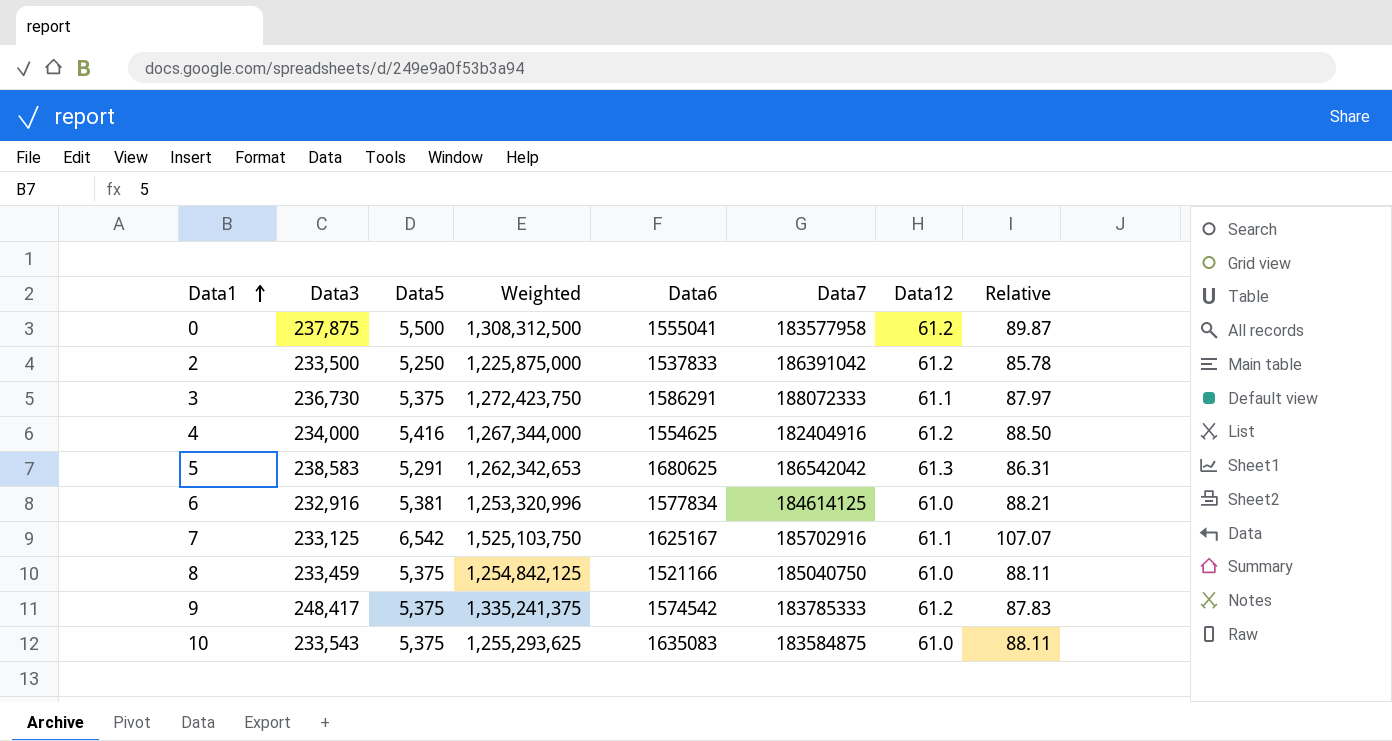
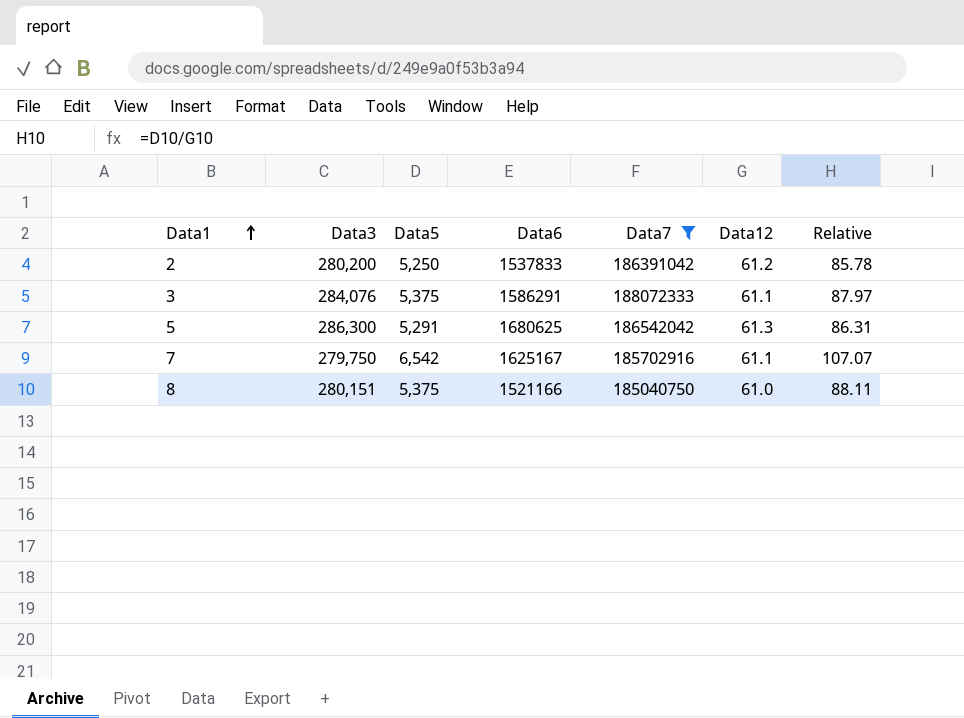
filter: none -> Data7 >= 185040750
column Weighted | formula: [Data3] * [Data5] -> none
2 | Data3: 233,500 -> 280,200
3 | Data3: 236,730 -> 284,076
5 | Data3: 238,583 -> 286,300
7 | Data3: 233,125 -> 279,750
8 | Data3: 233,459 -> 280,151

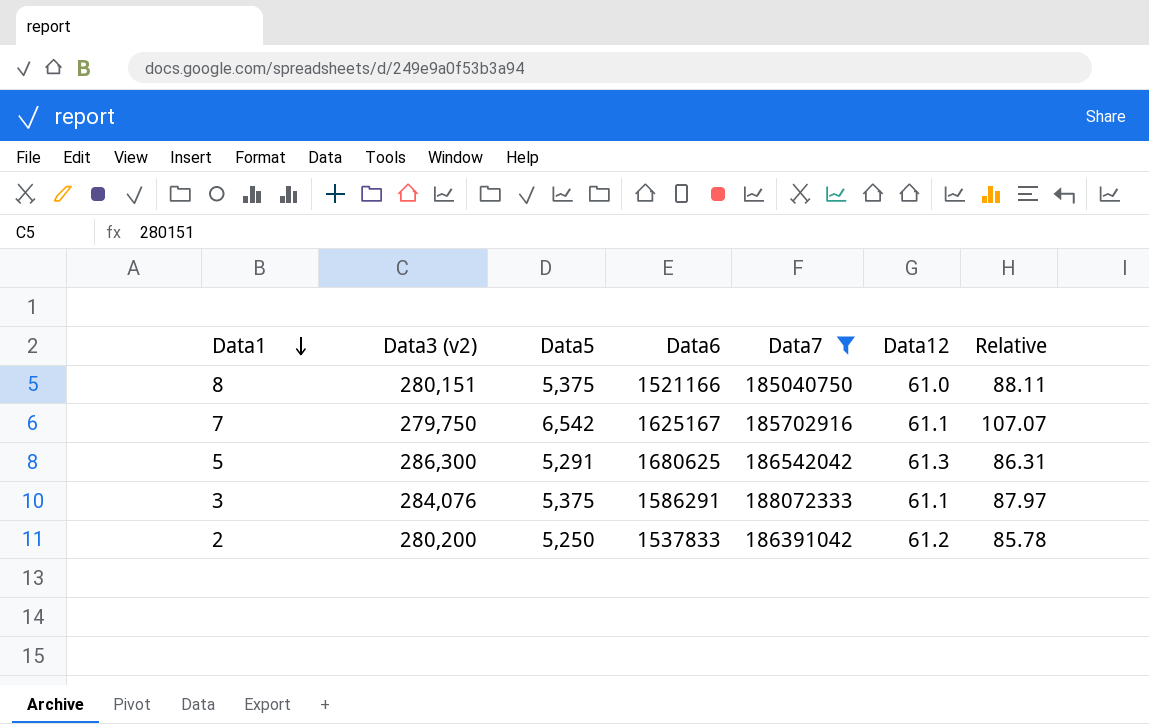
row order: Data1 ascending -> Data1 descending
column name: Data3 -> Data3 (v2)

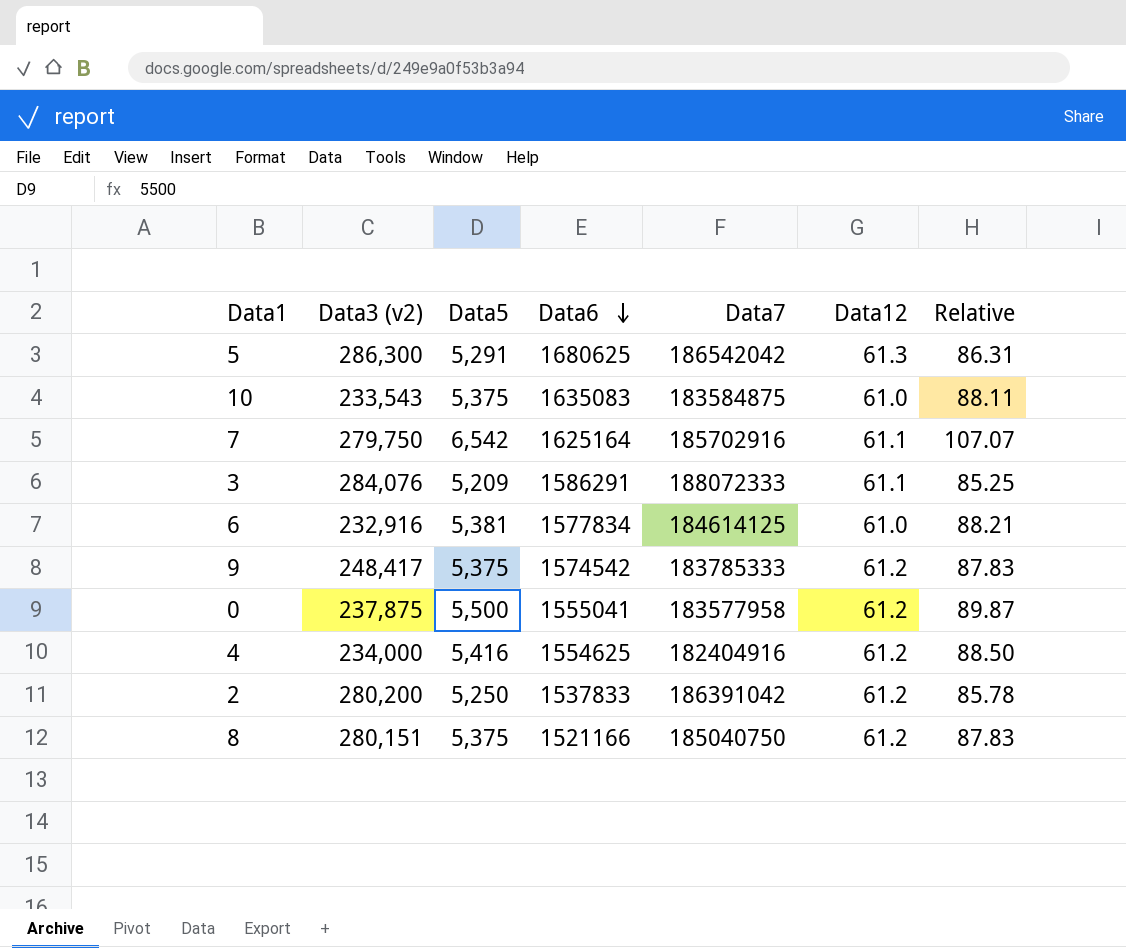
filter: Data7 >= 185040750 -> none
row order: Data1 descending -> Data6 descending
7 | Data6: 1625167 -> 1625164
3 | Data5: 5,375 -> 5,209
3 | Relative: 87.97 -> 85.25
8 | Data12: 61.0 -> 61.2
8 | Relative: 88.11 -> 87.83

